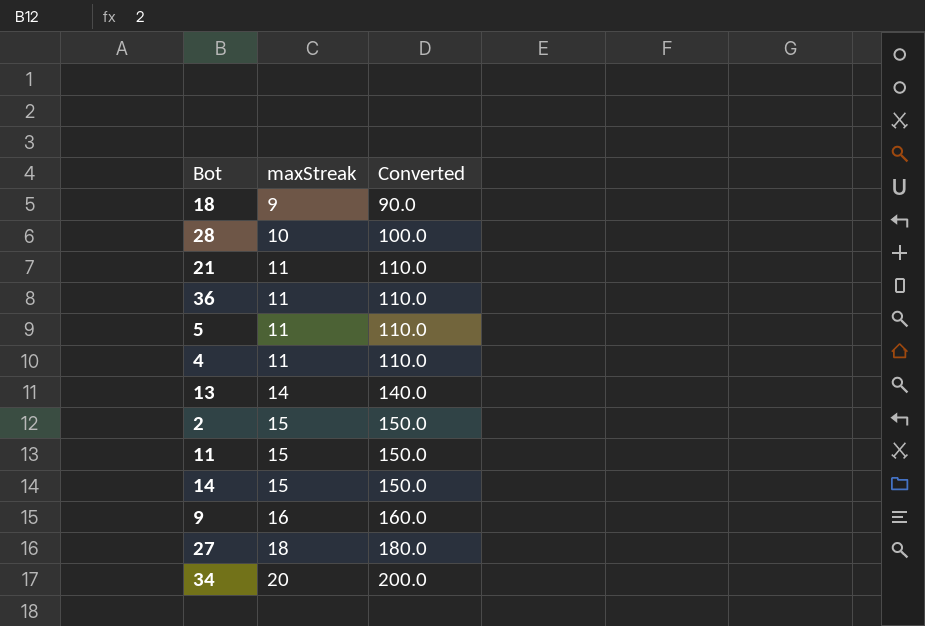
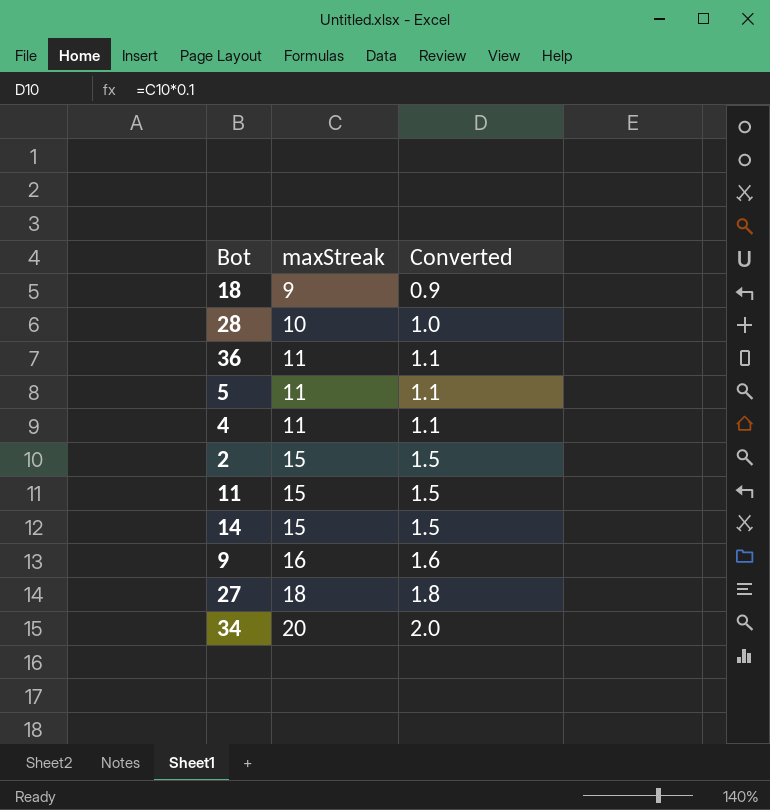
column Converted | formula: [maxStreak] * 10 -> [maxStreak] * 0.1
row 21: 11 | 110.0 -> none
row 13: 14 | 140.0 -> none

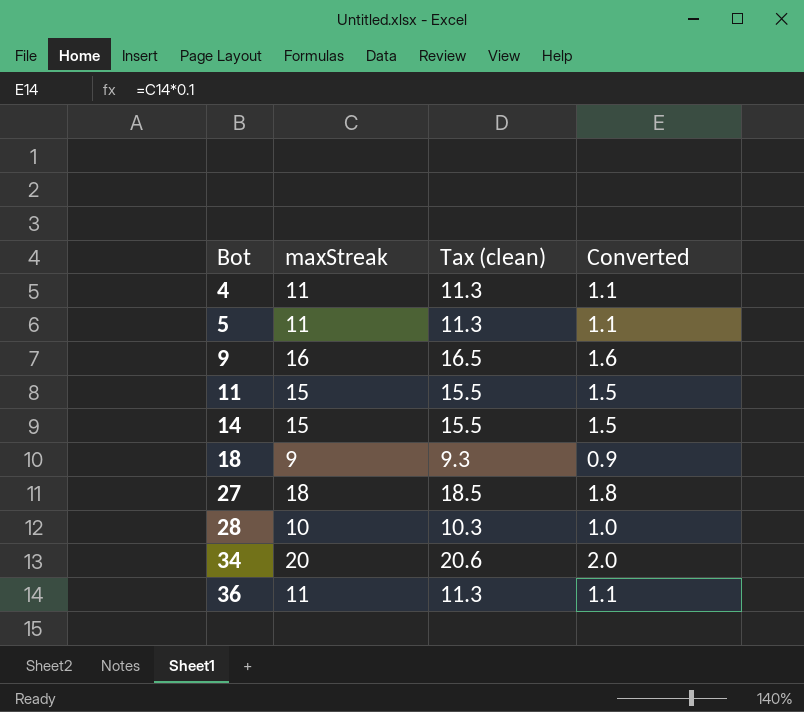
row order: maxStreak ascending -> Bot ascending
column Tax (clean) | formula: none -> [maxStreak] * 1.03
row 2: 15 | 1.5 -> none

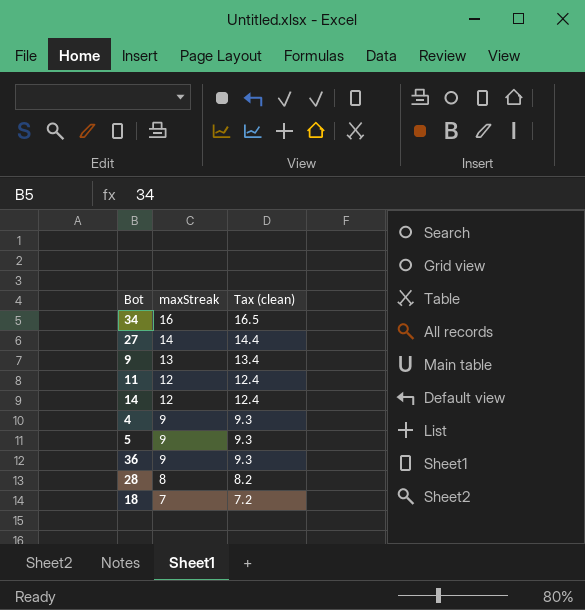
row order: Bot ascending -> maxStreak descending
column Converted | formula: [maxStreak] * 0.1 -> none
34 | maxStreak: 20 -> 16
34 | Tax (clean): 20.6 -> 16.5
27 | maxStreak: 18 -> 14
27 | Tax (clean): 18.5 -> 14.4
9 | maxStreak: 16 -> 13
9 | Tax (clean): 16.5 -> 13.4
11 | maxStreak: 15 -> 12
11 | Tax (clean): 15.5 -> 12.4
14 | maxStreak: 15 -> 12
14 | Tax (clean): 15.5 -> 12.4
4 | maxStreak: 11 -> 9
4 | Tax (clean): 11.3 -> 9.3
5 | maxStreak: 11 -> 9
5 | Tax (clean): 11.3 -> 9.3
36 | maxStreak: 11 -> 9
36 | Tax (clean): 11.3 -> 9.3
28 | maxStreak: 10 -> 8
28 | Tax (clean): 10.3 -> 8.2
18 | maxStreak: 9 -> 7
18 | Tax (clean): 9.3 -> 7.2

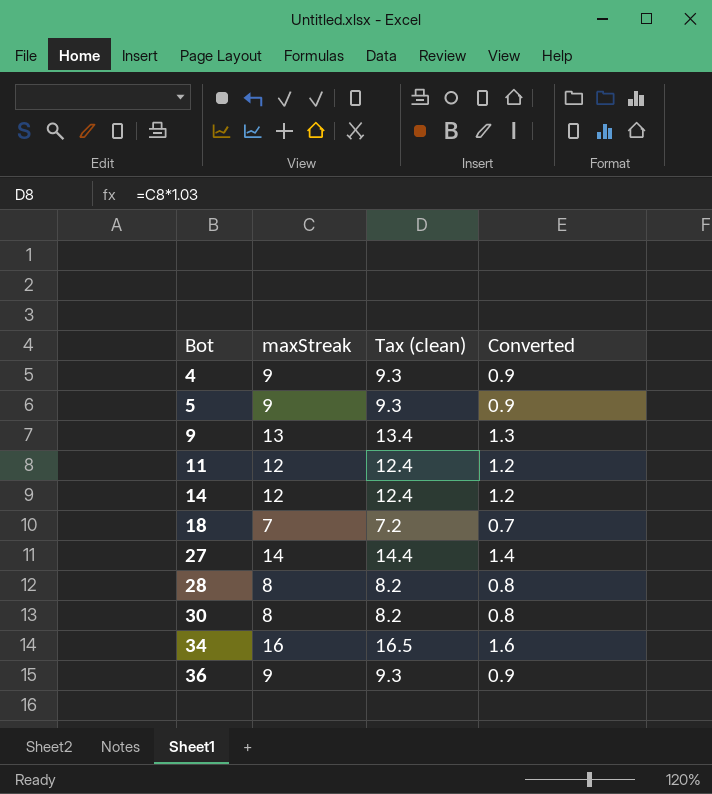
row order: maxStreak descending -> Bot ascending
column Converted | formula: none -> [maxStreak] * 0.1
row 30: none -> 8 | 8.2 | 0.8

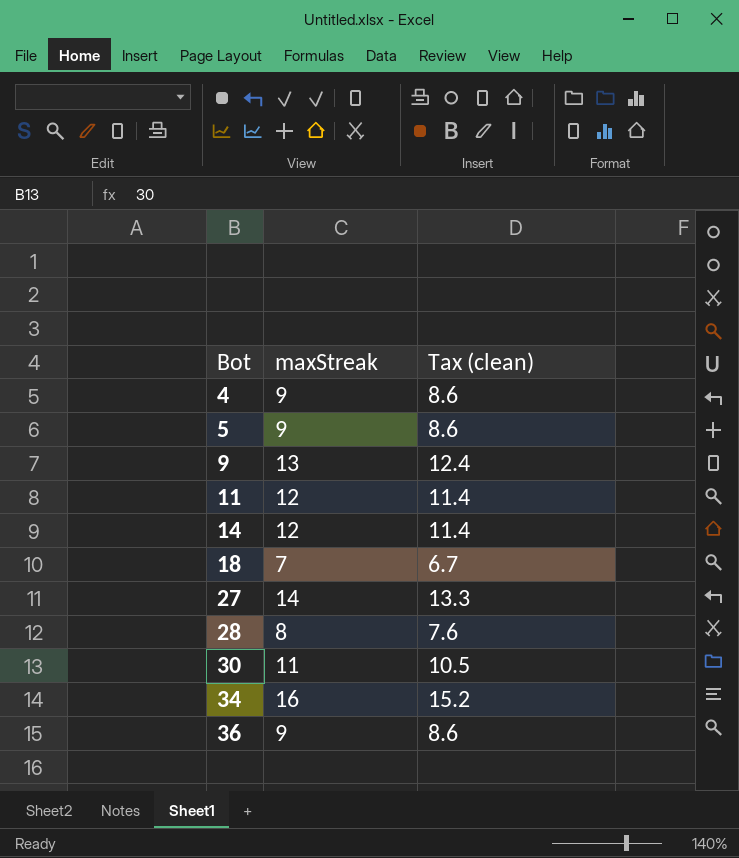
column Converted | formula: [maxStreak] * 0.1 -> none
column Tax (clean) | formula: [maxStreak] * 1.03 -> [maxStreak] * 0.95
30 | maxStreak: 8 -> 11

